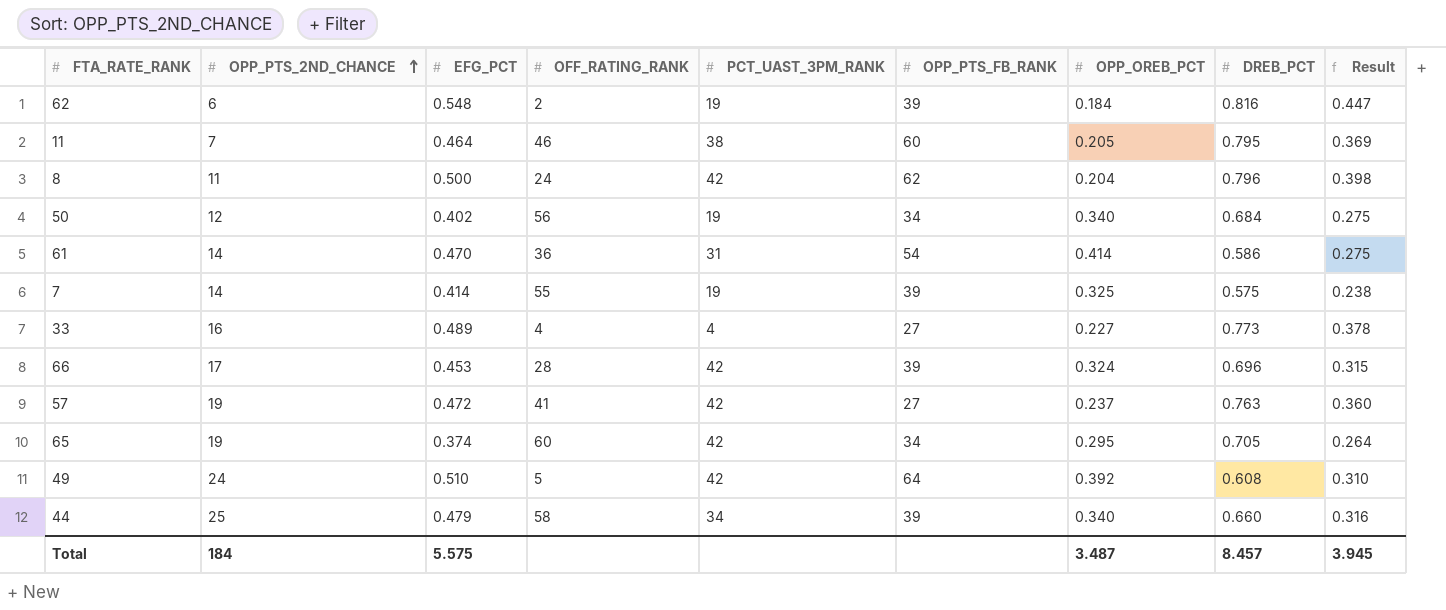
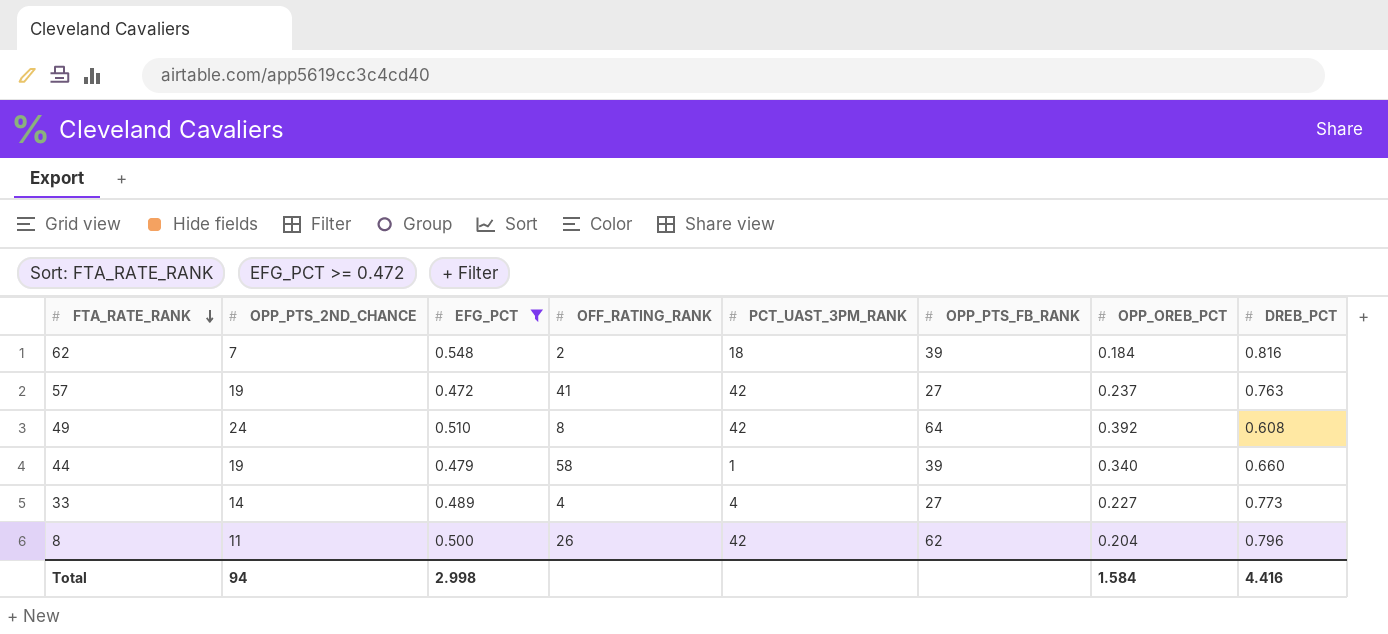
filter: none -> EFG_PCT >= 0.472
row order: OPP_PTS_2ND_CHANCE ascending -> FTA_RATE_RANK descending
column Result | formula: [EFG_PCT] * [DREB_PCT] -> none
62 | OPP_PTS_2ND_CHANCE: 6 -> 7
62 | PCT_UAST_3PM_RANK: 19 -> 18
49 | OFF_RATING_RANK: 5 -> 8
44 | OPP_PTS_2ND_CHANCE: 25 -> 19
44 | PCT_UAST_3PM_RANK: 34 -> 1
33 | OPP_PTS_2ND_CHANCE: 16 -> 14
8 | OFF_RATING_RANK: 24 -> 26
Total | OPP_PTS_2ND_CHANCE: 184 -> 94
Total | EFG_PCT: 5.575 -> 2.998
Total | OPP_OREB_PCT: 3.487 -> 1.584
Total | DREB_PCT: 8.457 -> 4.416

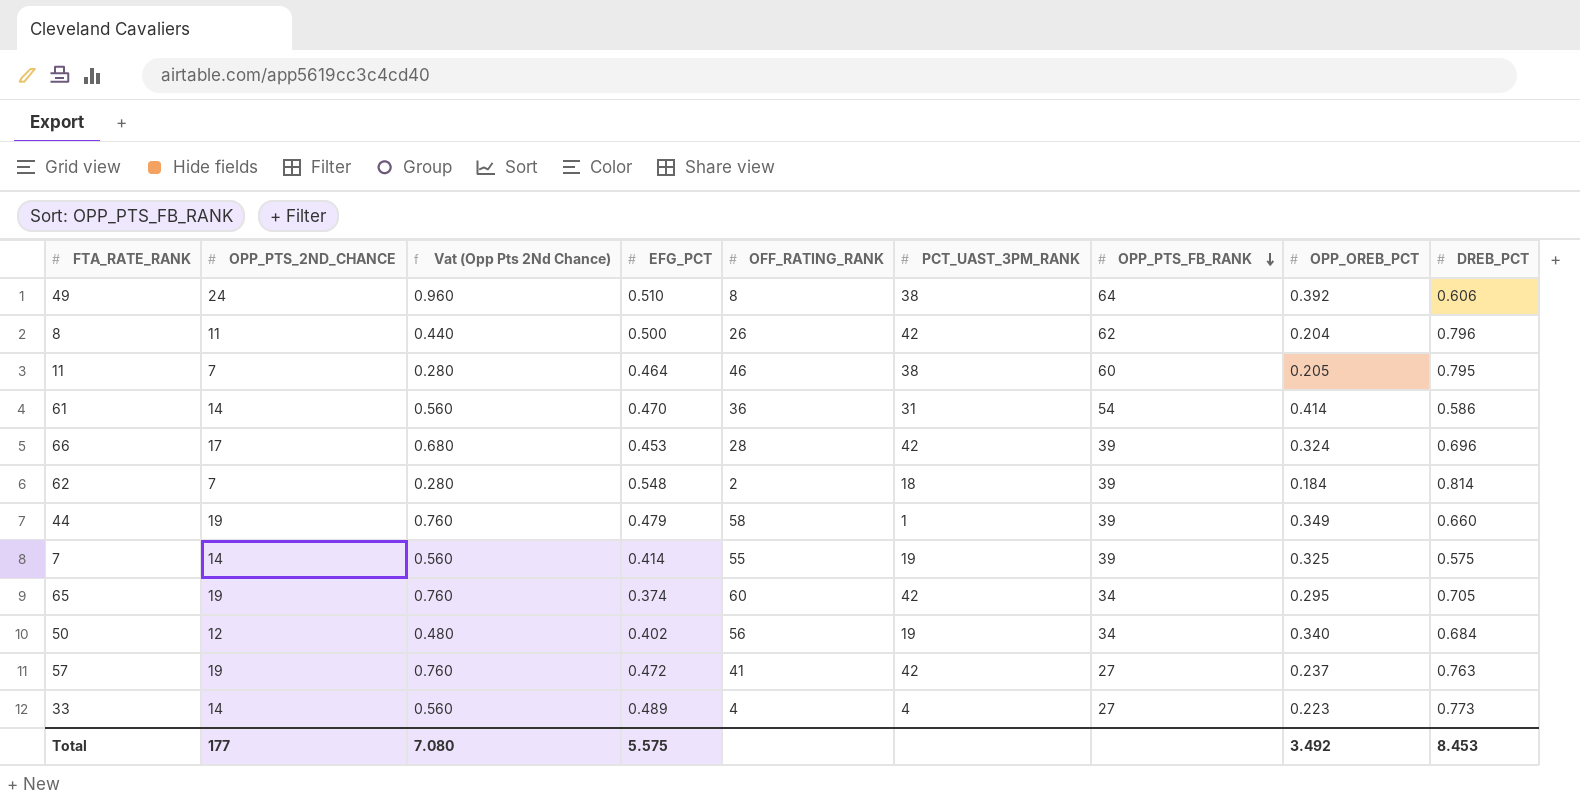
filter: EFG_PCT >= 0.472 -> none
row order: FTA_RATE_RANK descending -> OPP_PTS_FB_RANK descending
column Vat (Opp Pts 2Nd Chance) | formula: none -> [OPP_PTS_2ND_CHANCE] * 0.04
49 | PCT_UAST_3PM_RANK: 42 -> 38
49 | DREB_PCT: 0.608 -> 0.606
62 | DREB_PCT: 0.816 -> 0.814
44 | OPP_OREB_PCT: 0.340 -> 0.349
33 | OPP_OREB_PCT: 0.227 -> 0.223
Total | OPP_PTS_2ND_CHANCE: 94 -> 177
Total | EFG_PCT: 2.998 -> 5.575
Total | OPP_OREB_PCT: 1.584 -> 3.492
Total | DREB_PCT: 4.416 -> 8.453

